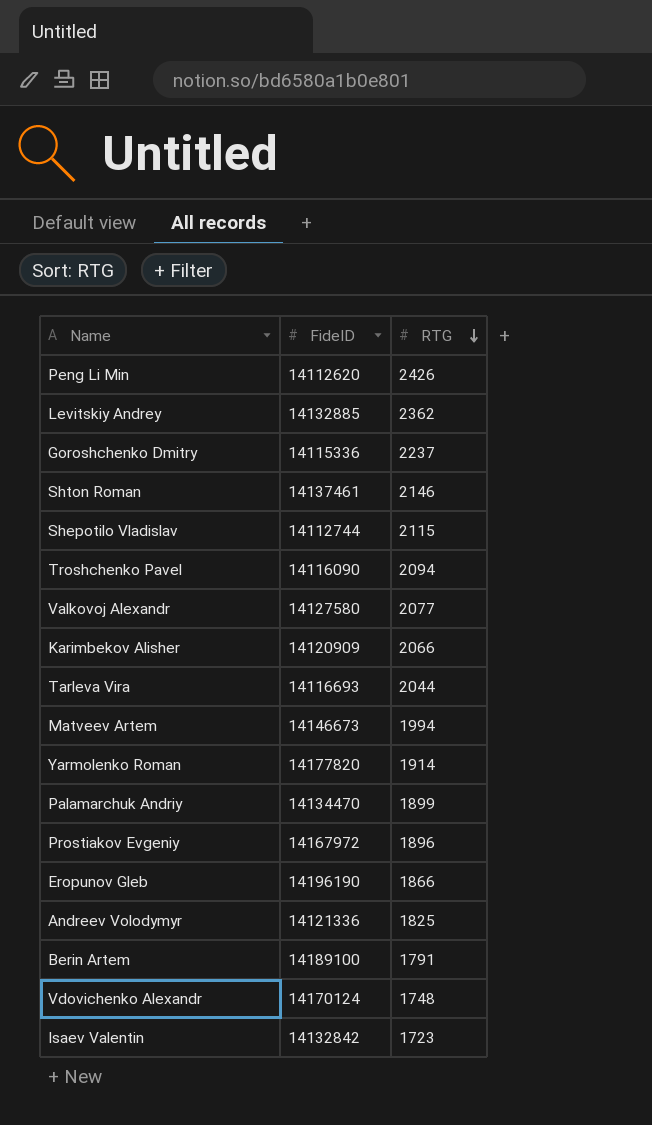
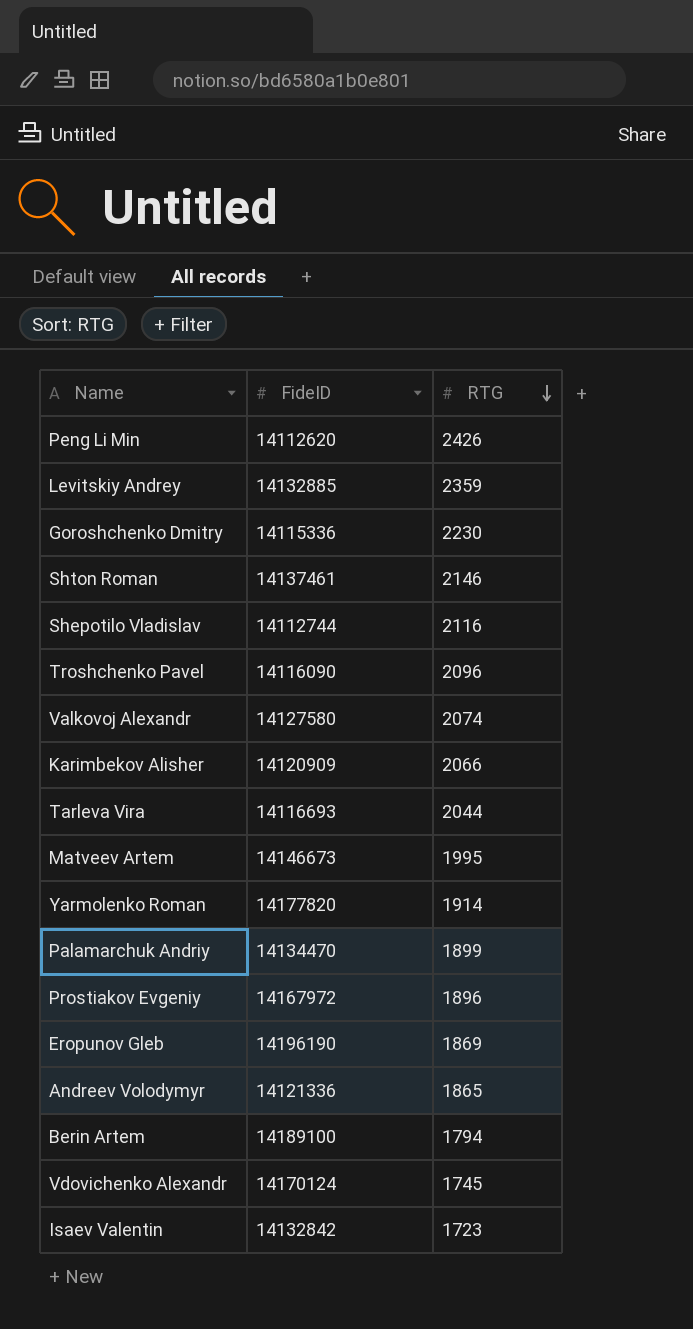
Levitskiy Andrey | RTG: 2362 -> 2359
Goroshchenko Dmitry | RTG: 2237 -> 2230
Shepotilo Vladislav | RTG: 2115 -> 2116
Troshchenko Pavel | RTG: 2094 -> 2096
Valkovoj Alexandr | RTG: 2077 -> 2074
Matveev Artem | RTG: 1994 -> 1995
Eropunov Gleb | RTG: 1866 -> 1869
Andreev Volodymyr | RTG: 1825 -> 1865
Berin Artem | RTG: 1791 -> 1794
Vdovichenko Alexandr | RTG: 1748 -> 1745

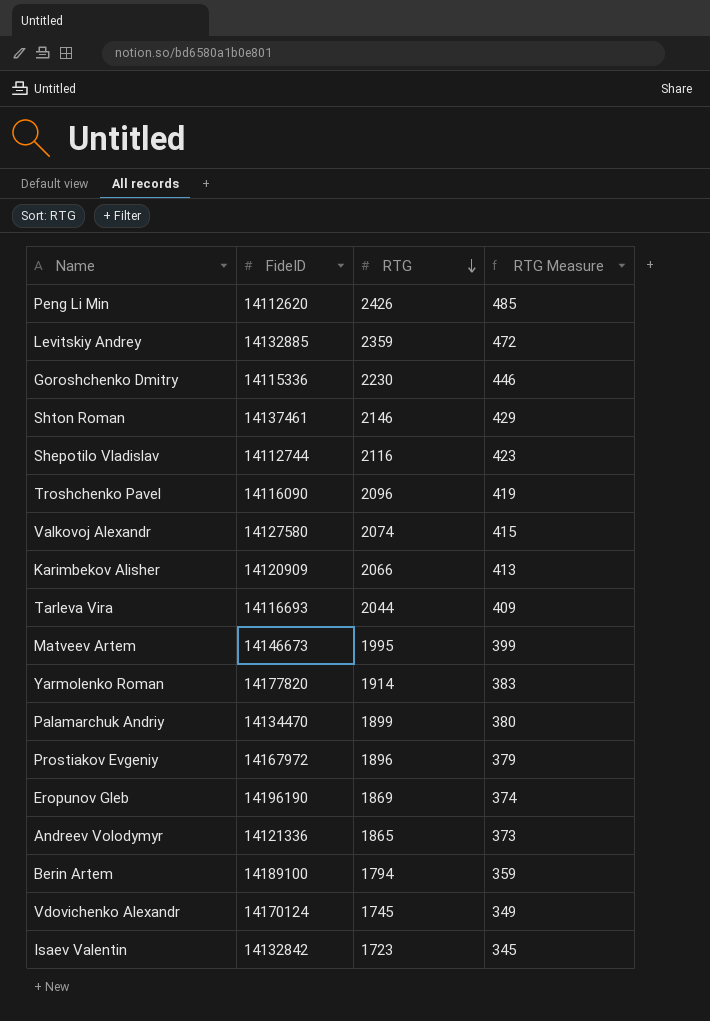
column RTG Measure | formula: none -> [RTG] * 0.2

